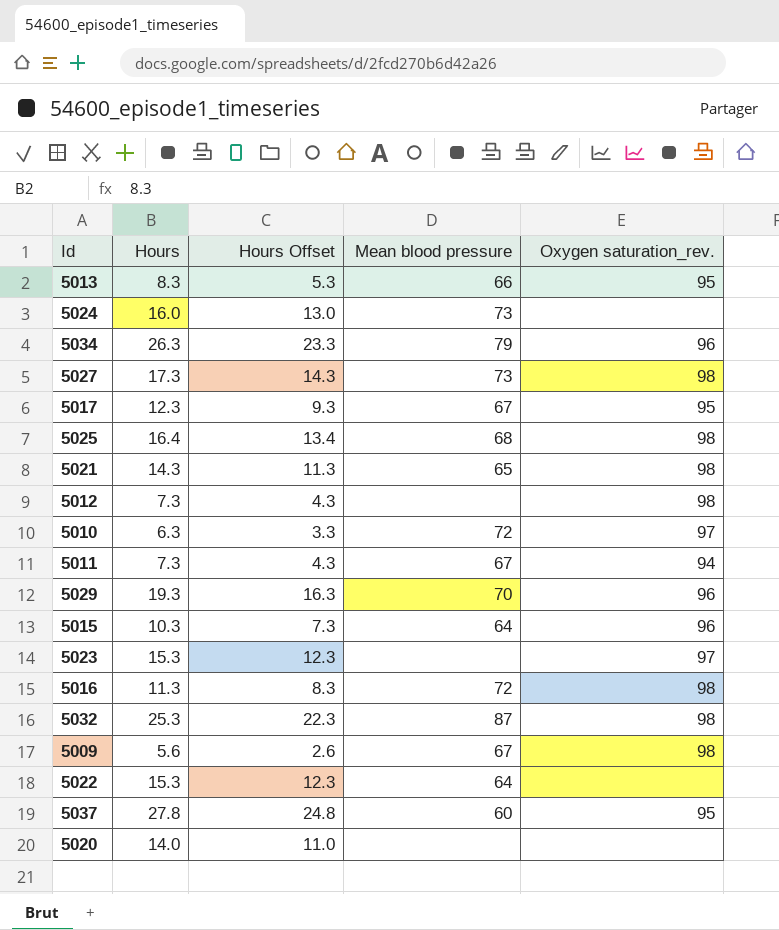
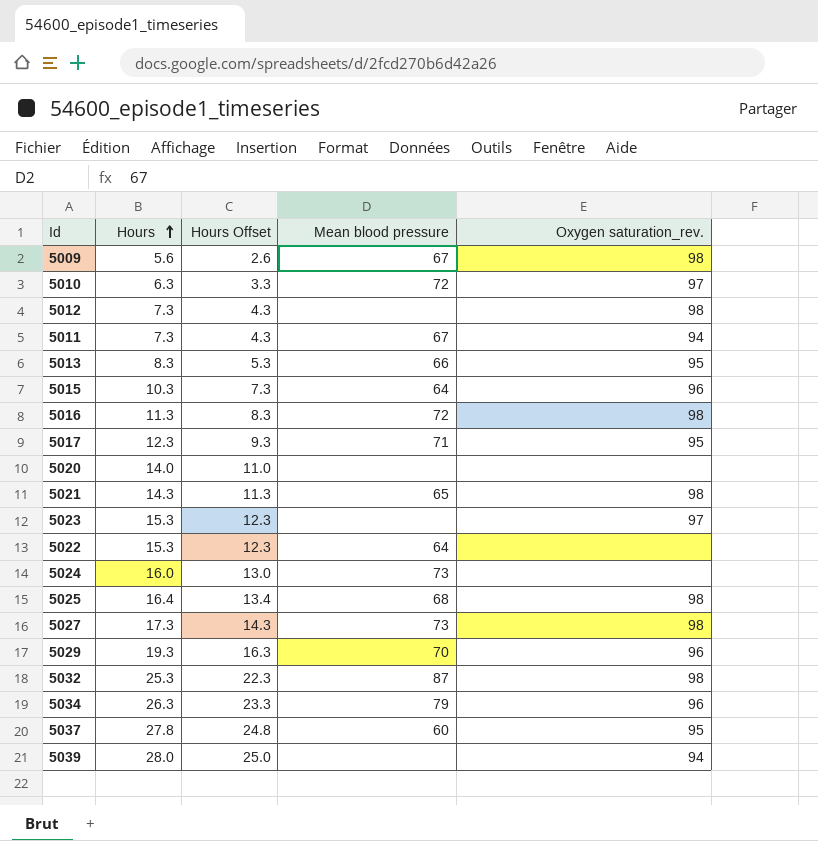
row order: none -> Hours ascending
5017 | Mean blood pressure: 67 -> 71
row 5039: none -> 28.0 | 25.0 | none | 94

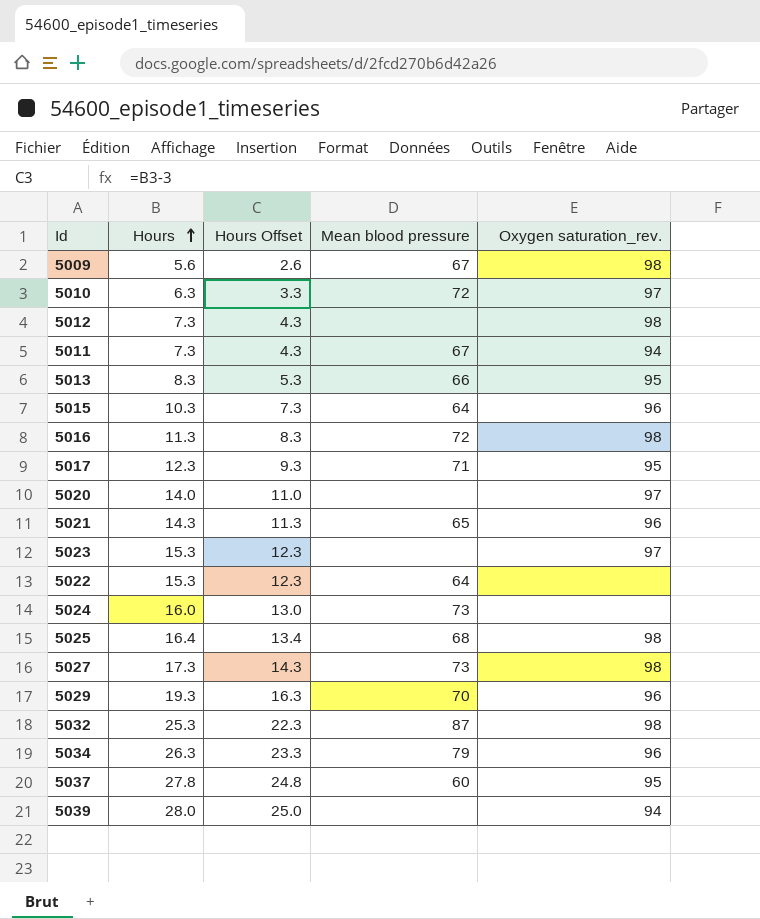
5020 | Oxygen saturation_rev.: none -> 97
5021 | Oxygen saturation_rev.: 98 -> 96

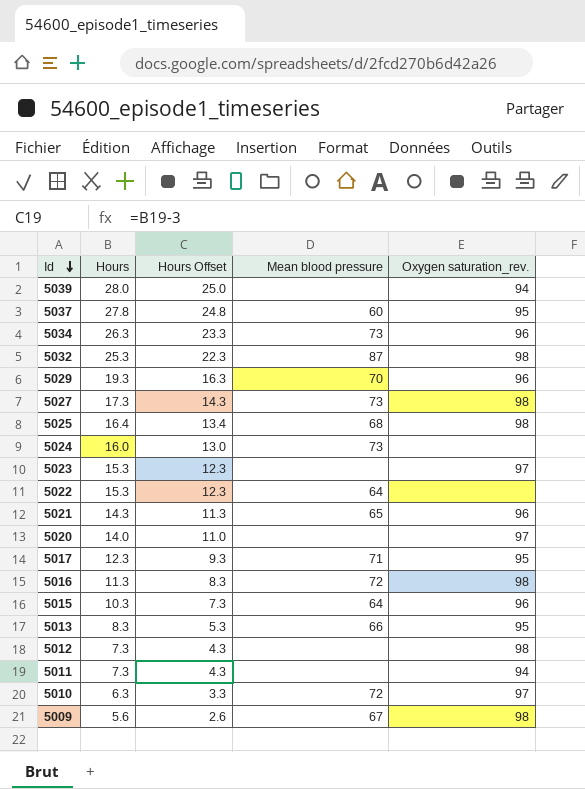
row order: Hours ascending -> Id descending
5034 | Mean blood pressure: 79 -> 73
5011 | Mean blood pressure: 67 -> none

